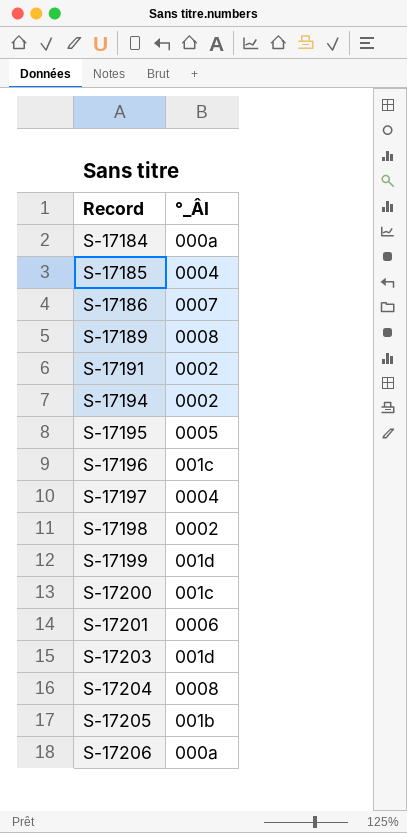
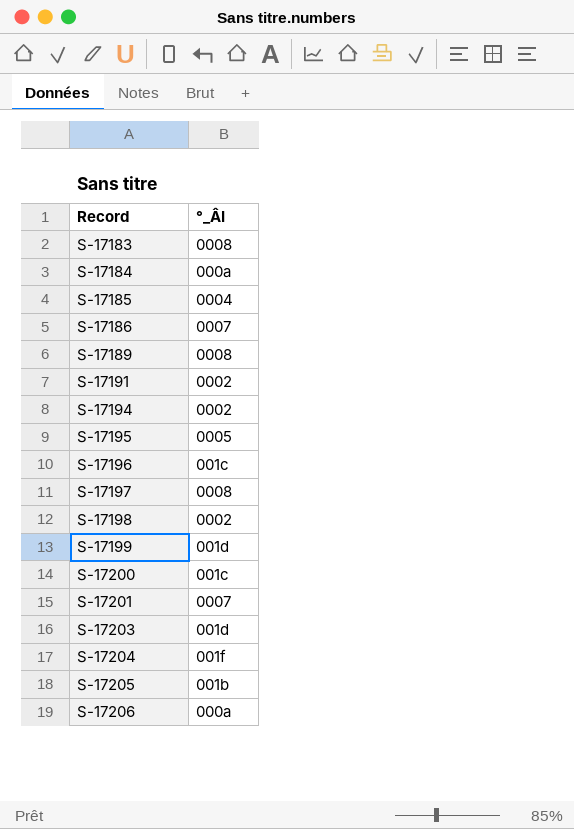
row S-17183: none -> 0008
S-17197 | °_ÂI: 0004 -> 0008
S-17201 | °_ÂI: 0006 -> 0007
S-17204 | °_ÂI: 0008 -> 001f

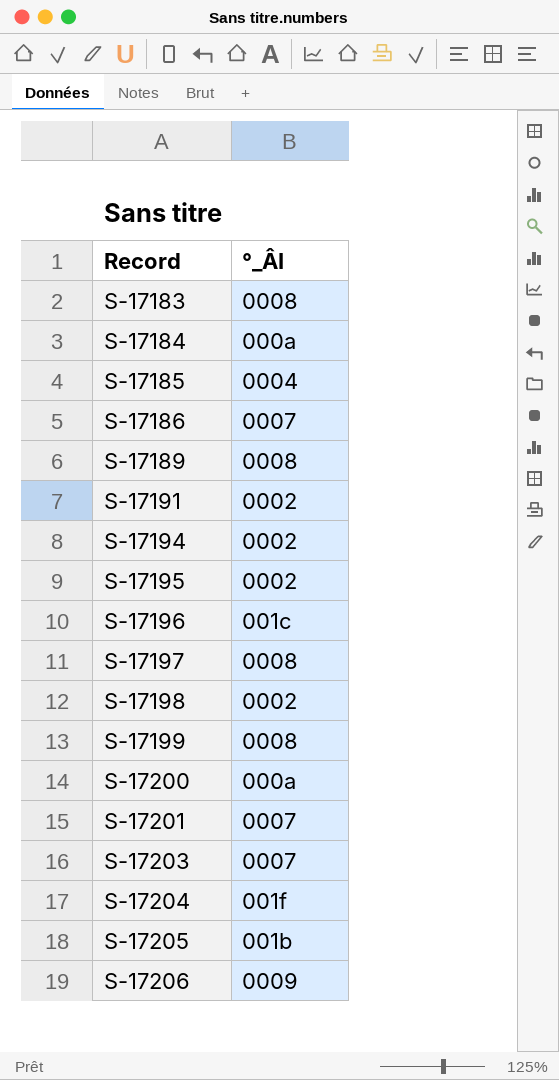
S-17195 | °_ÂI: 0005 -> 0002
S-17199 | °_ÂI: 001d -> 0008
S-17200 | °_ÂI: 001c -> 000a
S-17203 | °_ÂI: 001d -> 0007
S-17206 | °_ÂI: 000a -> 0009

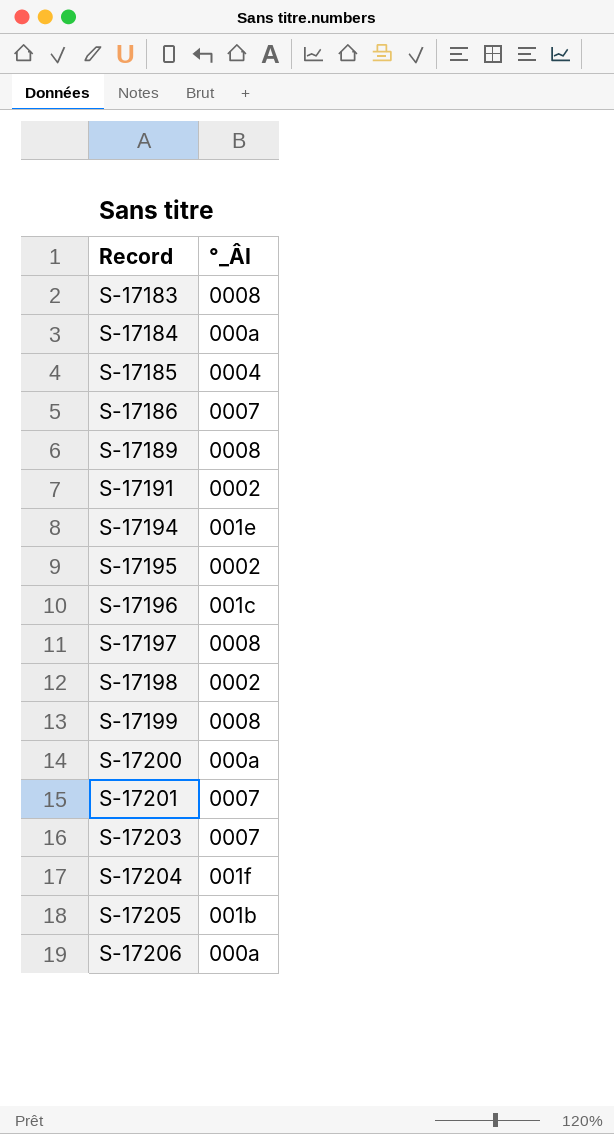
S-17194 | °_ÂI: 0002 -> 001e
S-17206 | °_ÂI: 0009 -> 000a

